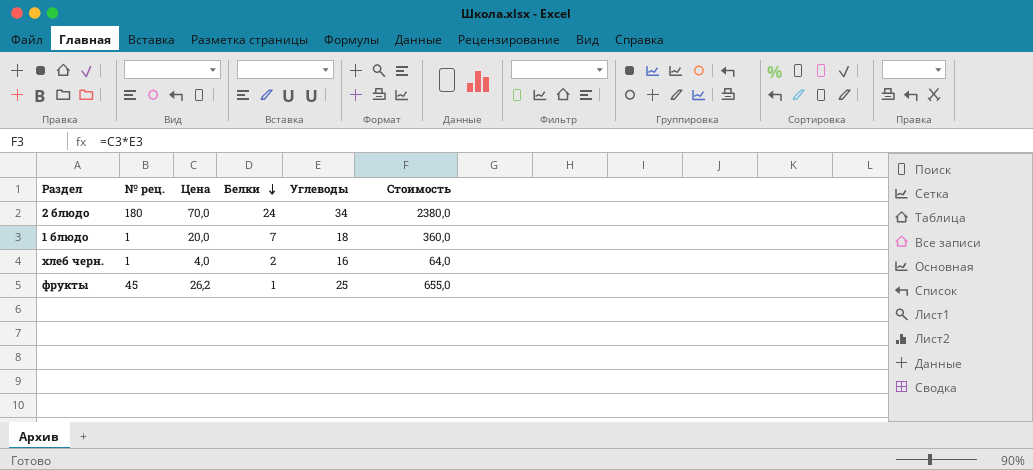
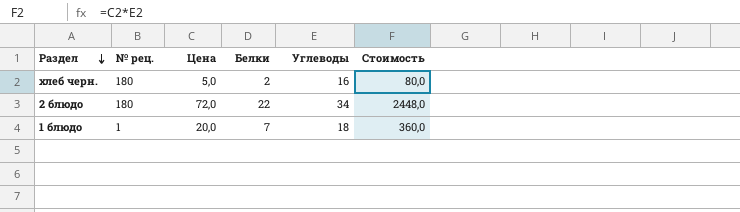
row order: Белки descending -> Раздел descending
row фрукты: 45 | 26,2 | 1 | 25 | 655,0 -> none
хлеб черн. | № рец.: 1 -> 180
хлеб черн. | Цена: 4,0 -> 5,0
хлеб черн. | Стоимость: 64,0 -> 80,0
2 блюдо | Цена: 70,0 -> 72,0
2 блюдо | Белки: 24 -> 22
2 блюдо | Стоимость: 2380,0 -> 2448,0

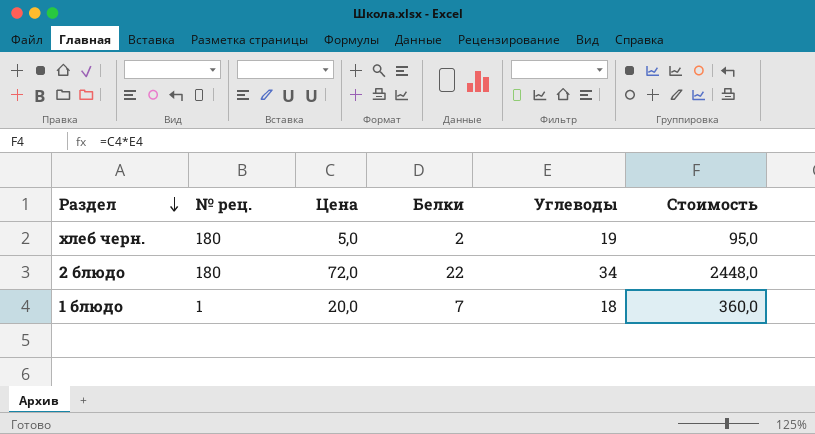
хлеб черн. | Углеводы: 16 -> 19
хлеб черн. | Стоимость: 80,0 -> 95,0

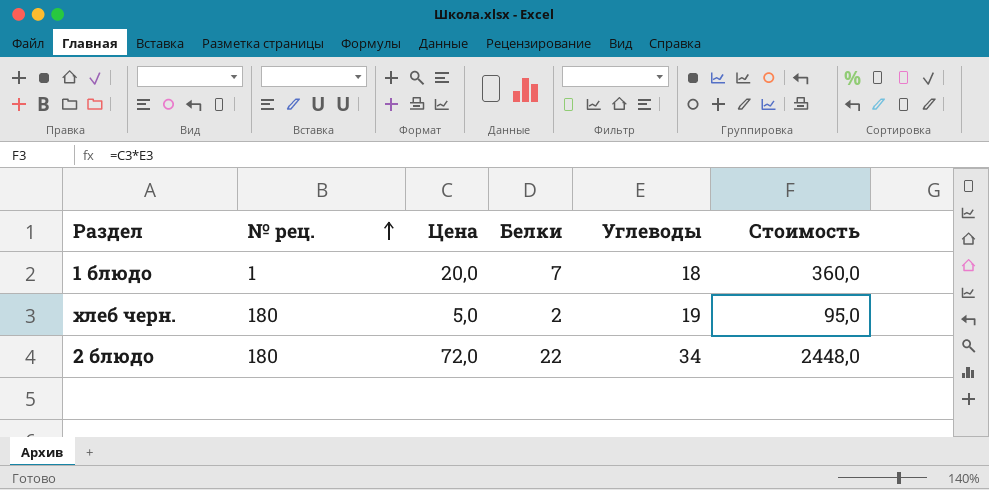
row order: Раздел descending -> № рец. ascending

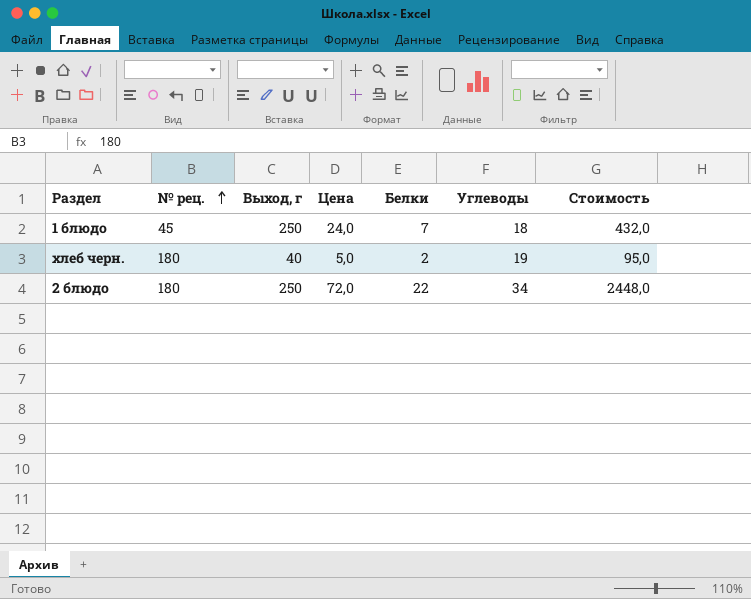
column Выход, г | position: none -> 3
1 блюдо | № рец.: 1 -> 45
1 блюдо | Цена: 20,0 -> 24,0
1 блюдо | Стоимость: 360,0 -> 432,0

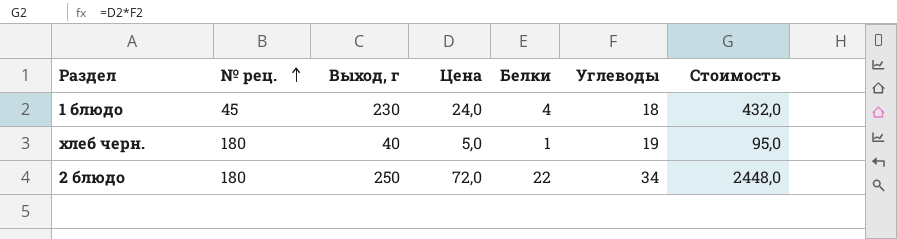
1 блюдо | Выход, г: 250 -> 230
1 блюдо | Белки: 7 -> 4
хлеб черн. | Белки: 2 -> 1

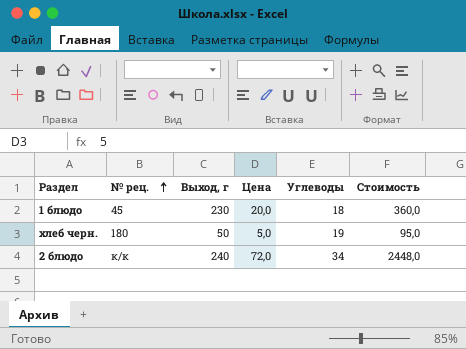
column Белки | position: 5 -> none
1 блюдо | Цена: 24,0 -> 20,0
1 блюдо | Стоимость: 432,0 -> 360,0
хлеб черн. | Выход, г: 40 -> 50
2 блюдо | № рец.: 180 -> к/к
2 блюдо | Выход, г: 250 -> 240

